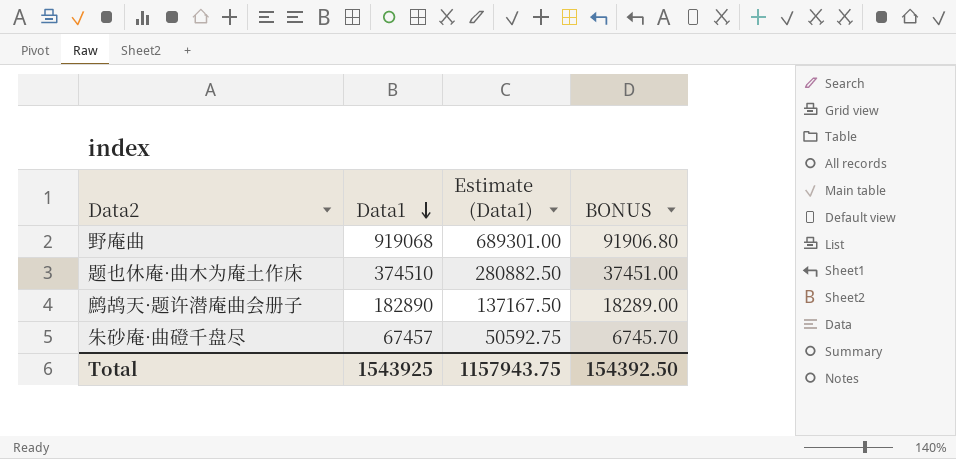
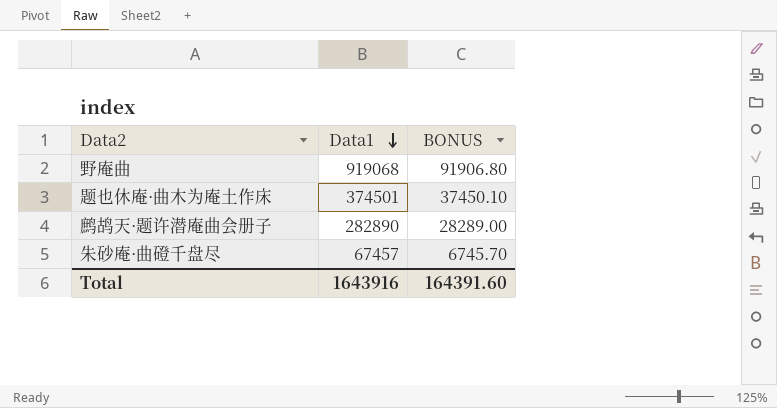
column Estimate (Data1) | formula: [Data1] * 0.75 -> none
题也休庵·曲木为庵土作床 | Data1: 374510 -> 374501
题也休庵·曲木为庵土作床 | BONUS: 37451.00 -> 37450.10
鹧鸪天·题许潜庵曲会册子 | Data1: 182890 -> 282890
鹧鸪天·题许潜庵曲会册子 | BONUS: 18289.00 -> 28289.00
Total | Data1: 1543925 -> 1643916
Total | BONUS: 154392.50 -> 164391.60

